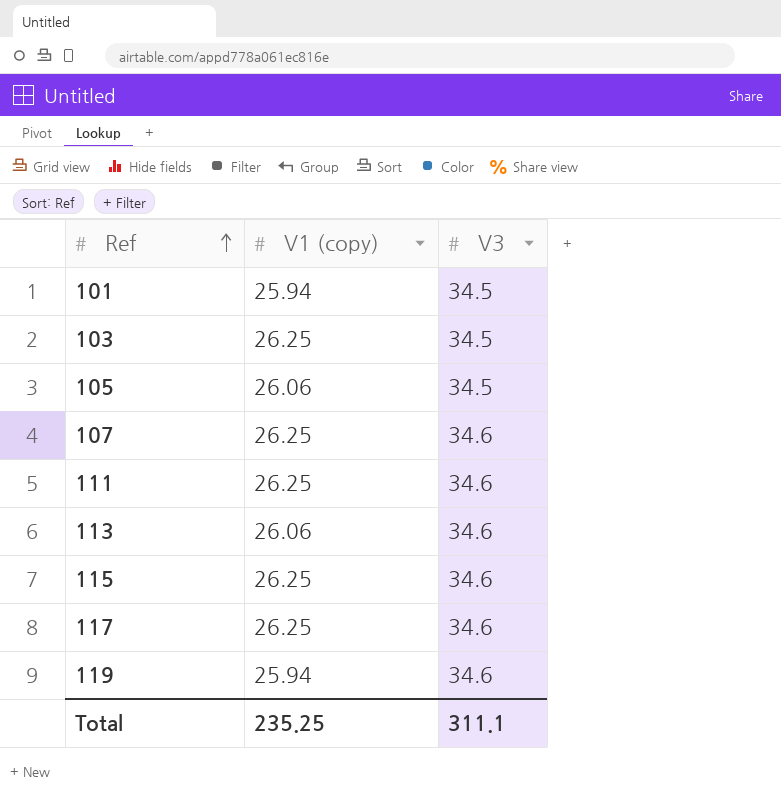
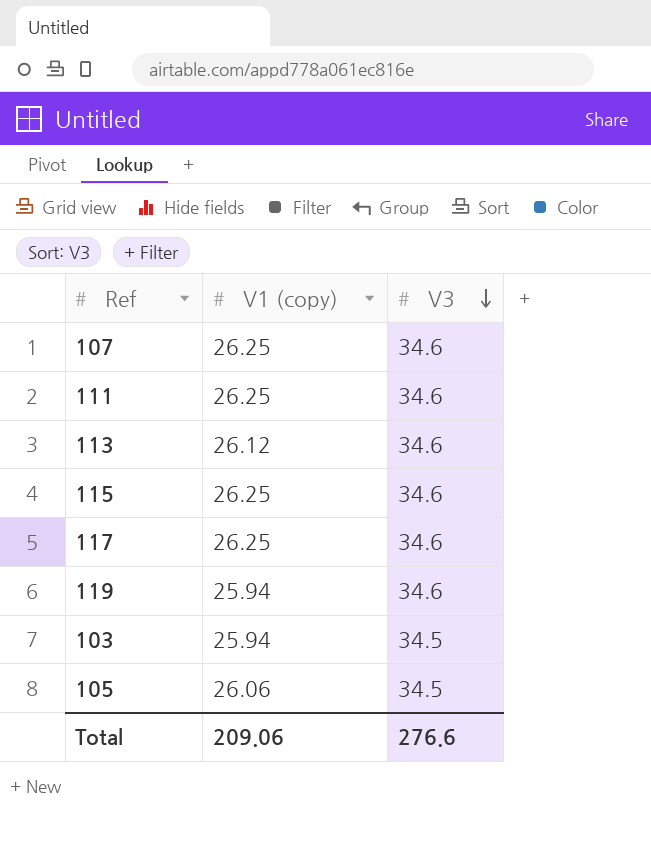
row order: Ref ascending -> V3 descending
row 101: 25.94 | 34.5 -> none
113 | V1 (copy): 26.06 -> 26.12
103 | V1 (copy): 26.25 -> 25.94
Total | V1 (copy): 235.25 -> 209.06
Total | V3: 311.1 -> 276.6

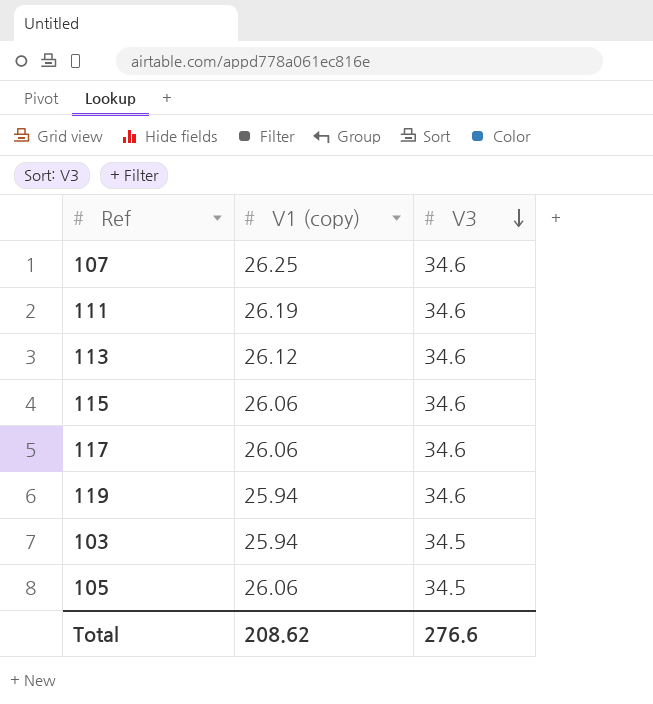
111 | V1 (copy): 26.25 -> 26.19
115 | V1 (copy): 26.25 -> 26.06
117 | V1 (copy): 26.25 -> 26.06
Total | V1 (copy): 209.06 -> 208.62

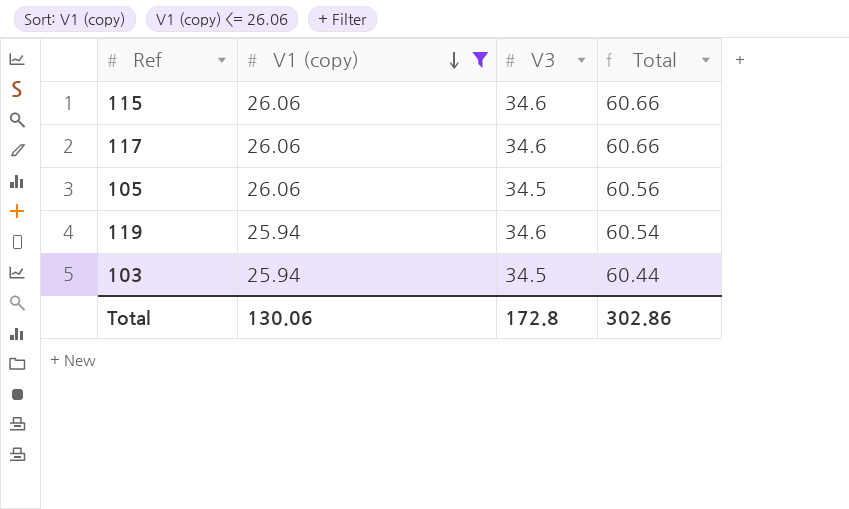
filter: none -> V1 (copy) <= 26.06
row order: V3 descending -> V1 (copy) descending
column Total | formula: none -> [V1 (copy)] + [V3]
Total | V1 (copy): 208.62 -> 130.06
Total | V3: 276.6 -> 172.8

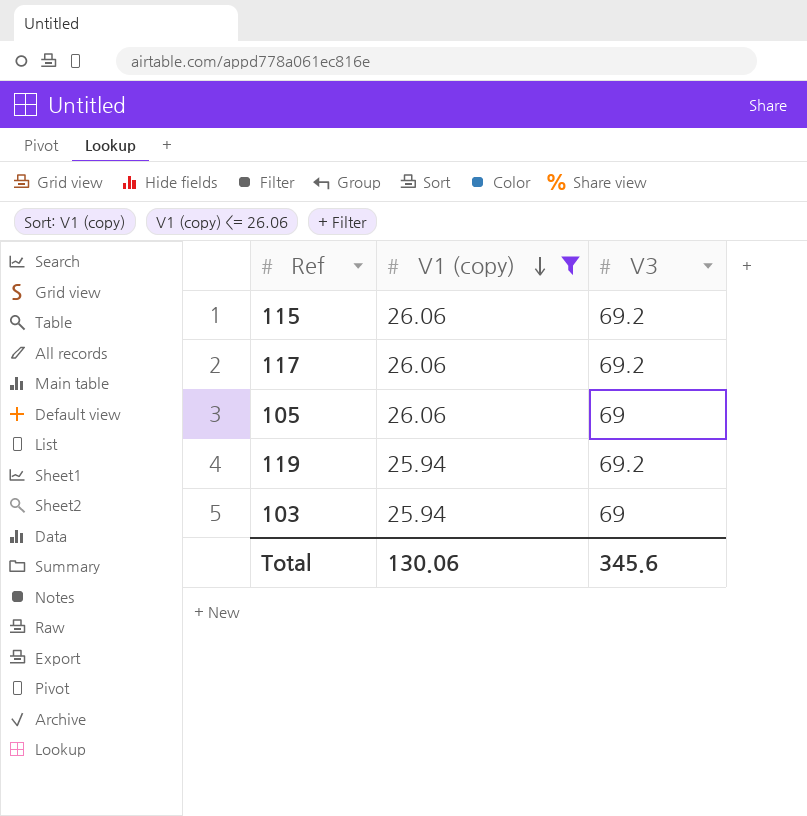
column Total | formula: [V1 (copy)] + [V3] -> none
115 | V3: 34.6 -> 69.2
117 | V3: 34.6 -> 69.2
105 | V3: 34.5 -> 69
119 | V3: 34.6 -> 69.2
103 | V3: 34.5 -> 69
Total | V3: 172.8 -> 345.6

